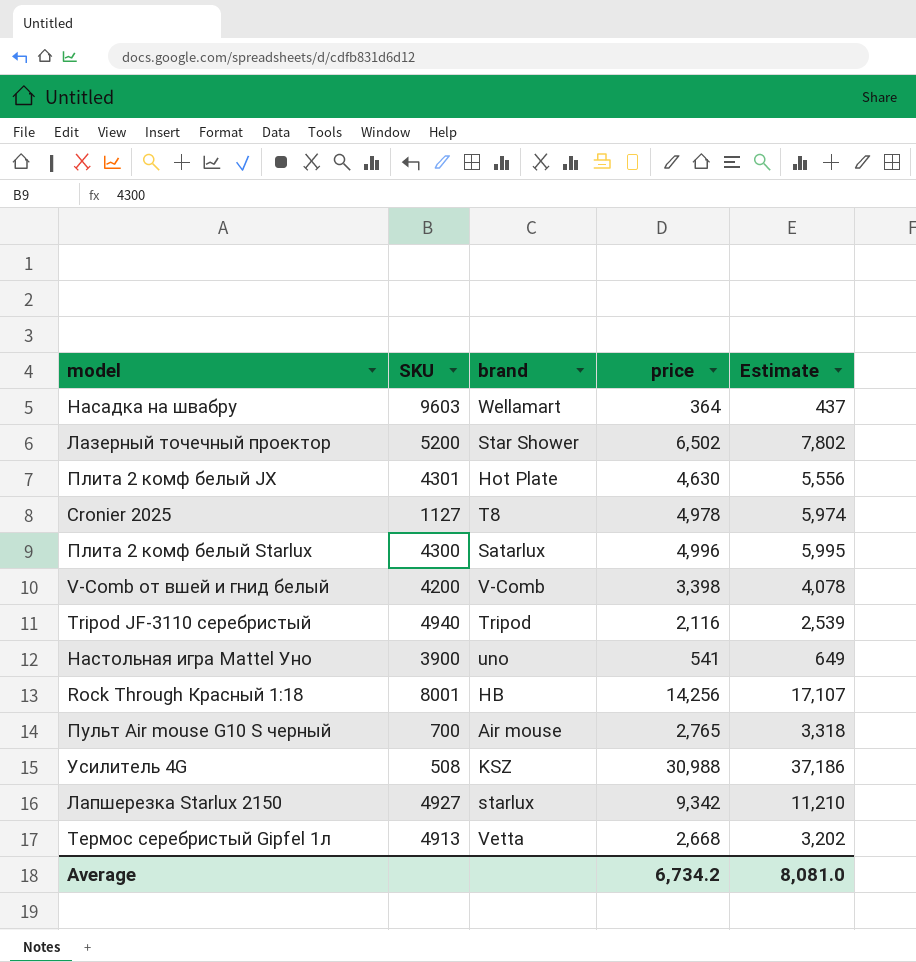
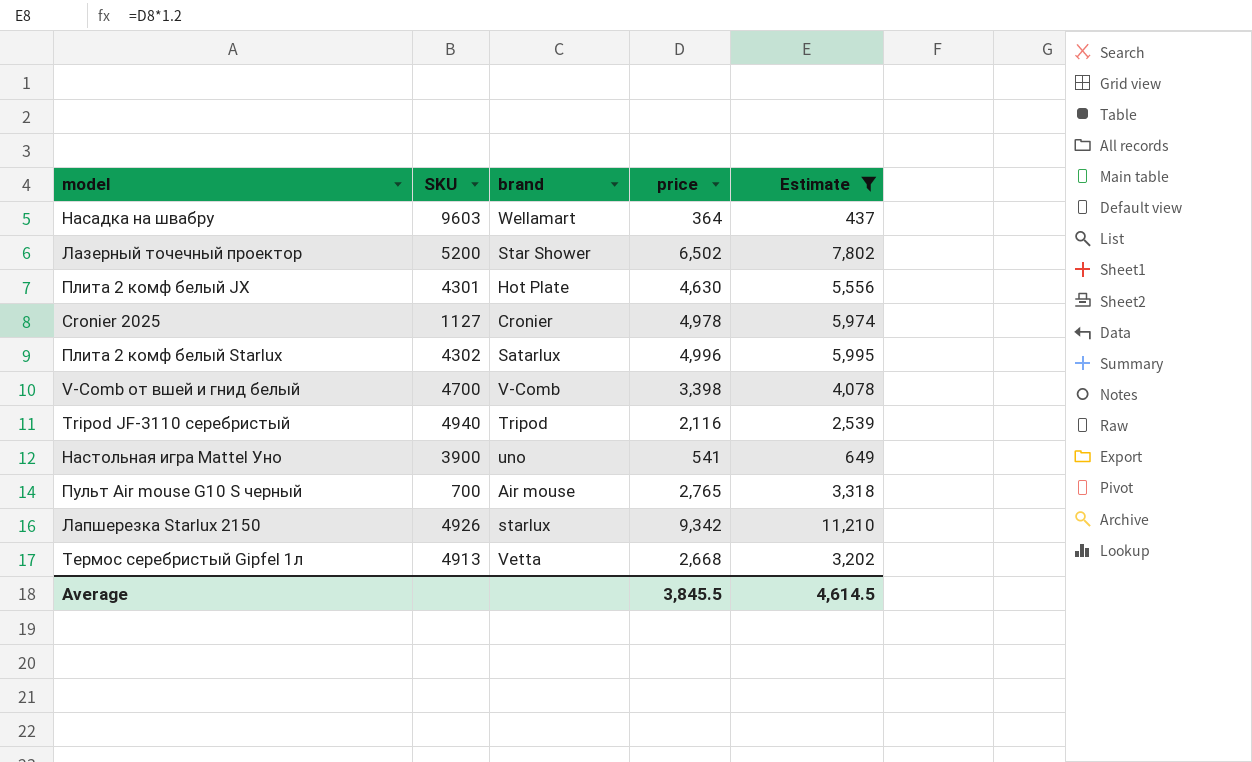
filter: none -> Estimate <= 11,210
Cronier 2025 | brand: T8 -> Cronier
Плита 2 комф белый Starlux | SKU: 4300 -> 4302
V-Comb от вшей и гнид белый | SKU: 4200 -> 4700
Лапшерезка Starlux 2150 | SKU: 4927 -> 4926
Average | price: 6,734.2 -> 3,845.5
Average | Estimate: 8,081.0 -> 4,614.5

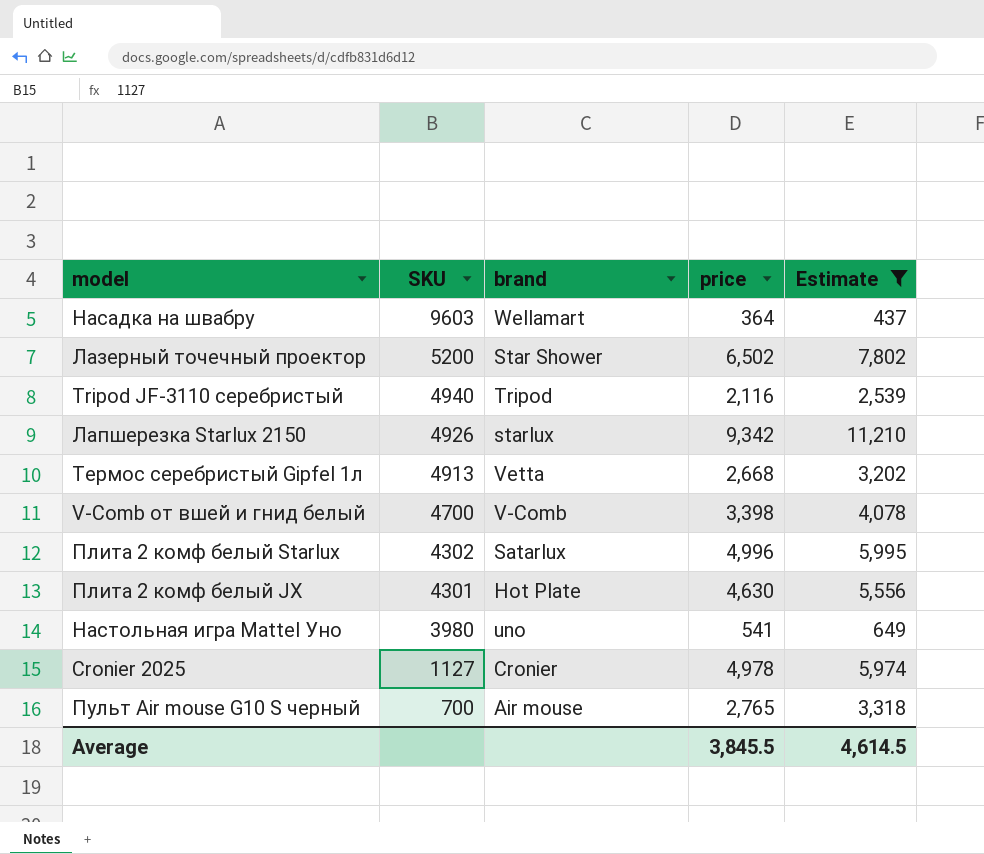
row order: none -> SKU descending
Настольная игра Mattel Уно | SKU: 3900 -> 3980

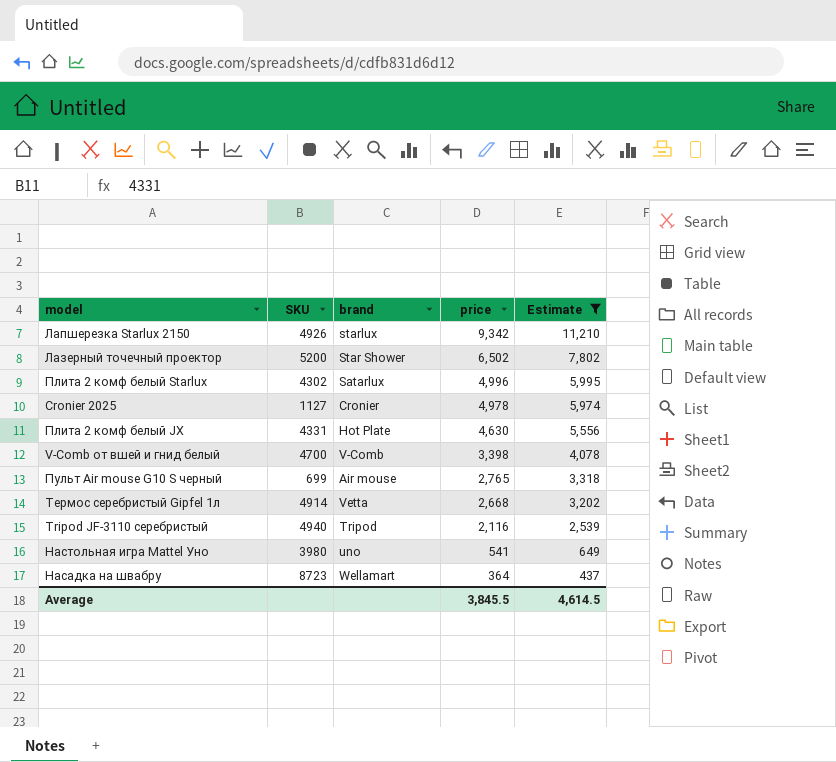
row order: SKU descending -> price descending
Плита 2 комф белый JX | SKU: 4301 -> 4331
Пульт Air mouse G10 S черный | SKU: 700 -> 699
Термос серебристый Gipfel 1л | SKU: 4913 -> 4914
Насадка на швабру | SKU: 9603 -> 8723

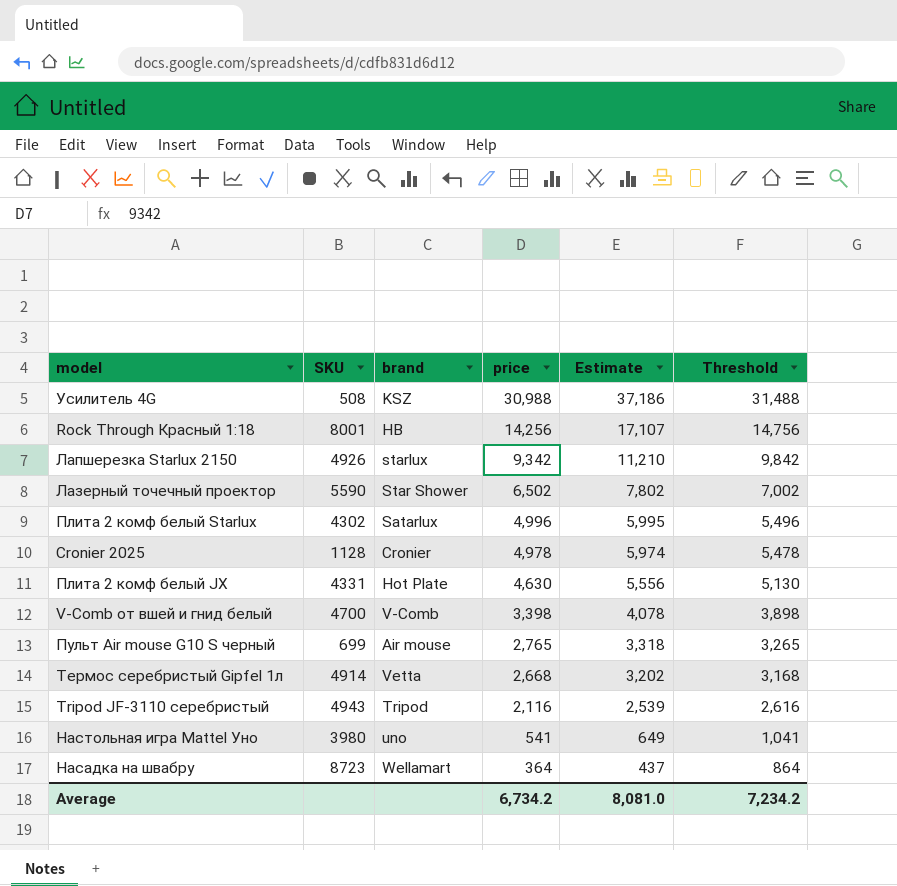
filter: Estimate <= 11,210 -> none
column Threshold | formula: none -> [price] + 500
Лазерный точечный проектор | SKU: 5200 -> 5590
Cronier 2025 | SKU: 1127 -> 1128
Tripod JF-3110 серебристый | SKU: 4940 -> 4943
Average | price: 3,845.5 -> 6,734.2
Average | Estimate: 4,614.5 -> 8,081.0

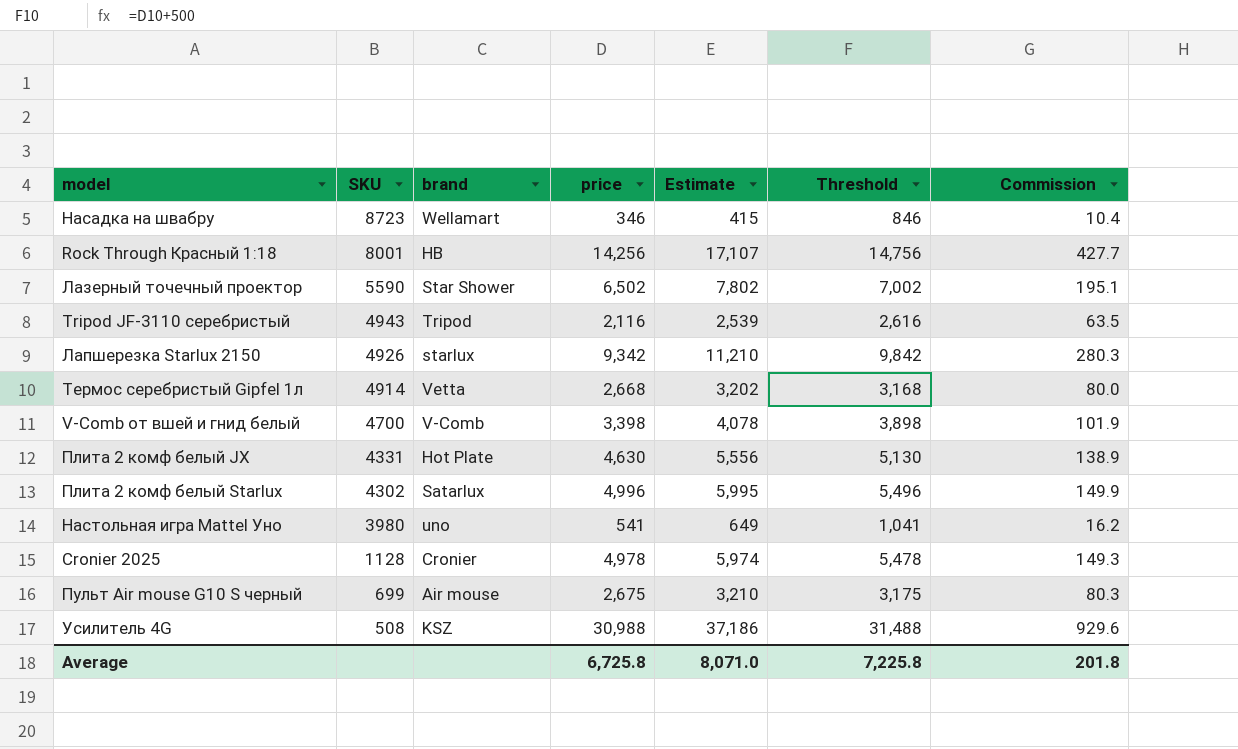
row order: price descending -> SKU descending
column Commission | formula: none -> [price] * 0.03
Насадка на швабру | price: 364 -> 346
Насадка на швабру | Estimate: 437 -> 415
Насадка на швабру | Threshold: 864 -> 846
Пульт Air mouse G10 S черный | price: 2,765 -> 2,675
Пульт Air mouse G10 S черный | Estimate: 3,318 -> 3,210
Пульт Air mouse G10 S черный | Threshold: 3,265 -> 3,175
Average | price: 6,734.2 -> 6,725.8
Average | Estimate: 8,081.0 -> 8,071.0
Average | Threshold: 7,234.2 -> 7,225.8

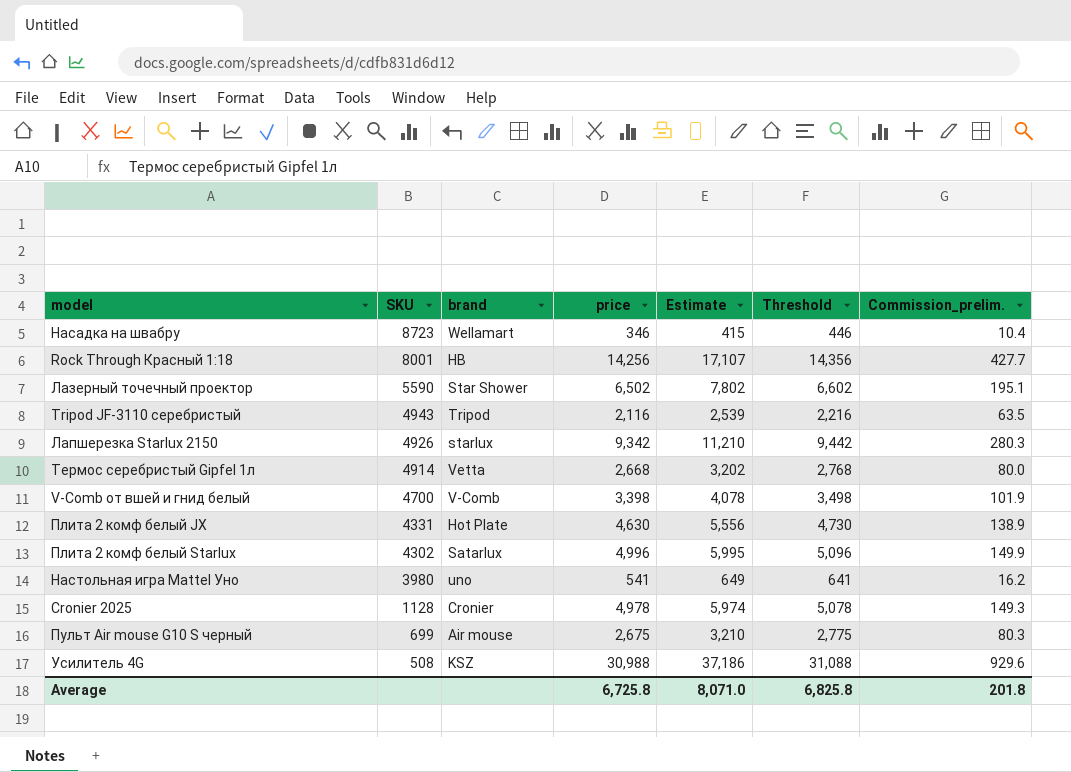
column Threshold | formula: [price] + 500 -> [price] + 100
column name: Commission -> Commission_prelim.
Average | Threshold: 7,225.8 -> 6,825.8

